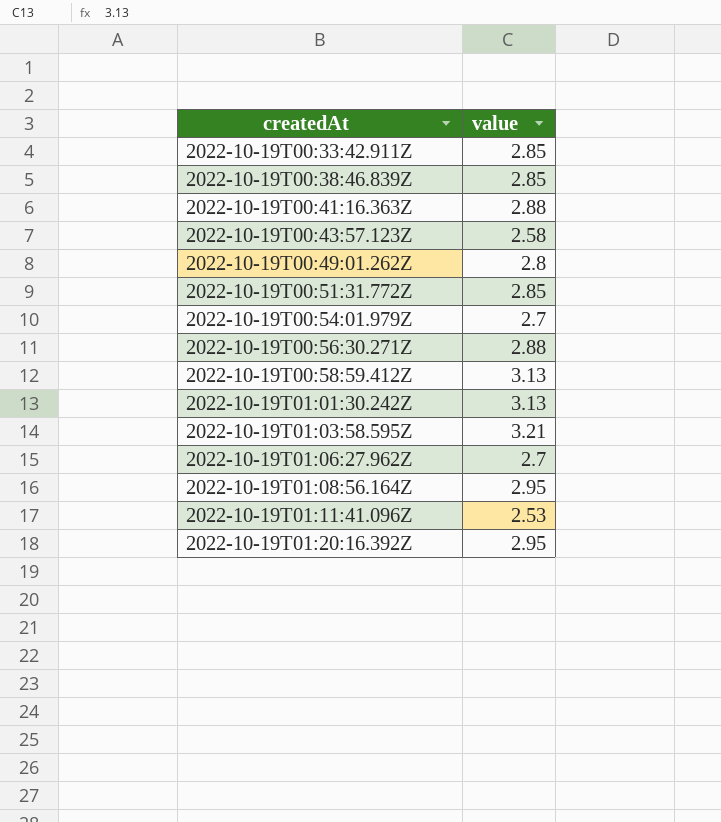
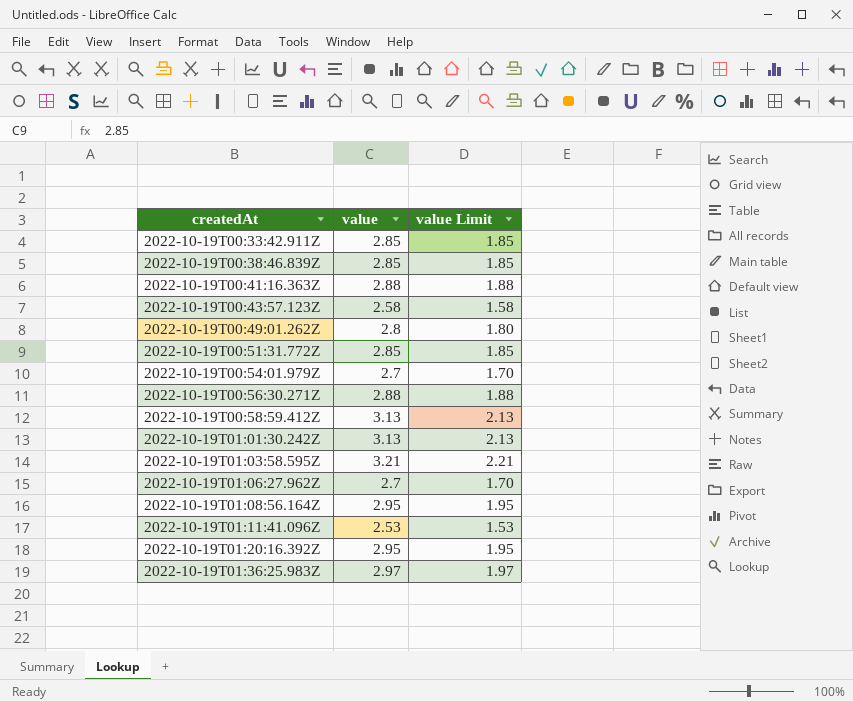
column value Limit | formula: none -> [value] - 1
row 2022-10-19T01:36:25.983Z: none -> 2.97 | 1.97

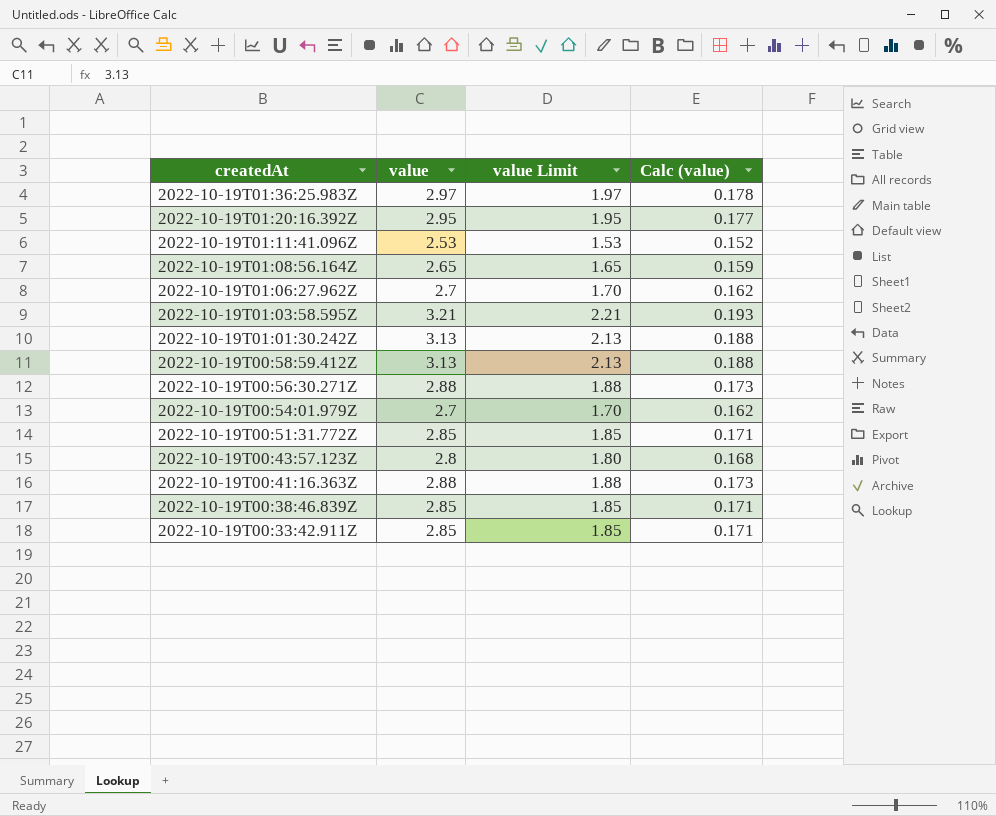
row order: createdAt ascending -> createdAt descending
column Calc (value) | formula: none -> [value] * 0.06
row 2022-10-19T00:49:01.262Z: 2.8 | 1.80 -> none
2022-10-19T01:08:56.164Z | value: 2.95 -> 2.65
2022-10-19T01:08:56.164Z | value Limit: 1.95 -> 1.65
2022-10-19T00:43:57.123Z | value: 2.58 -> 2.8
2022-10-19T00:43:57.123Z | value Limit: 1.58 -> 1.80

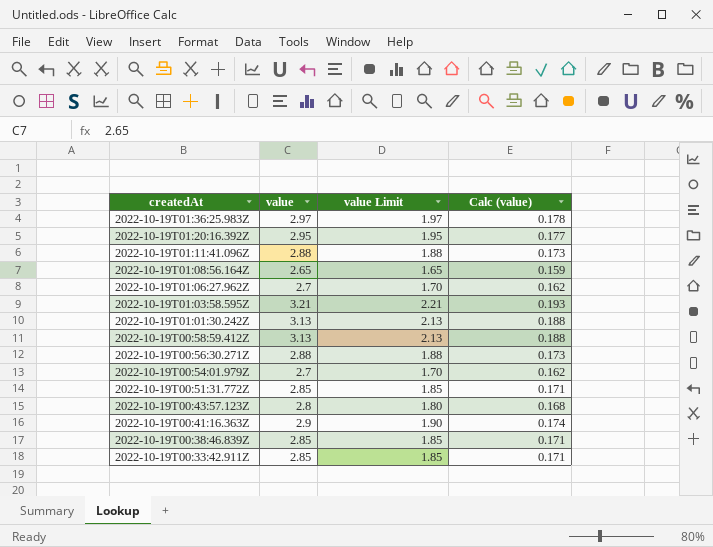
2022-10-19T01:11:41.096Z | value: 2.53 -> 2.88
2022-10-19T01:11:41.096Z | value Limit: 1.53 -> 1.88
2022-10-19T01:11:41.096Z | Calc (value): 0.152 -> 0.173
2022-10-19T00:41:16.363Z | value: 2.88 -> 2.9
2022-10-19T00:41:16.363Z | value Limit: 1.88 -> 1.90
2022-10-19T00:41:16.363Z | Calc (value): 0.173 -> 0.174

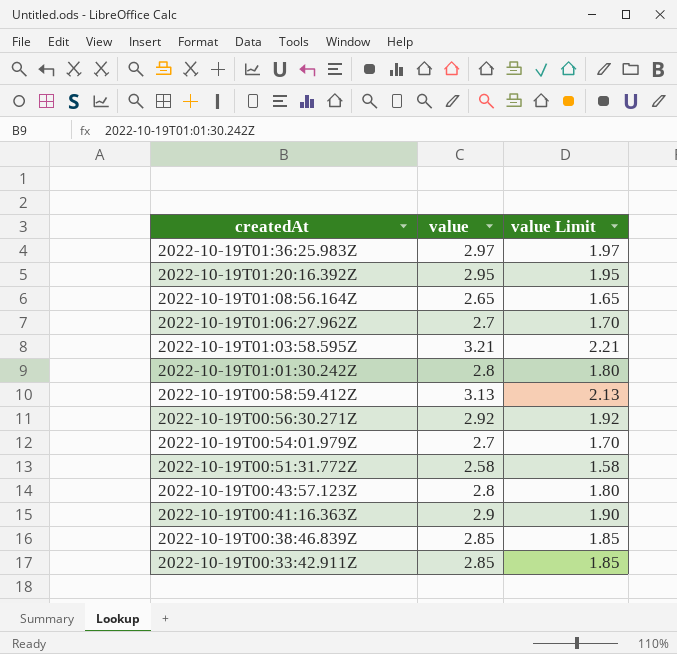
column Calc (value) | formula: [value] * 0.06 -> none
row 2022-10-19T01:11:41.096Z: 2.88 | 1.88 | 0.173 -> none
2022-10-19T01:01:30.242Z | value: 3.13 -> 2.8
2022-10-19T01:01:30.242Z | value Limit: 2.13 -> 1.80
2022-10-19T00:56:30.271Z | value: 2.88 -> 2.92
2022-10-19T00:56:30.271Z | value Limit: 1.88 -> 1.92
2022-10-19T00:51:31.772Z | value: 2.85 -> 2.58
2022-10-19T00:51:31.772Z | value Limit: 1.85 -> 1.58

